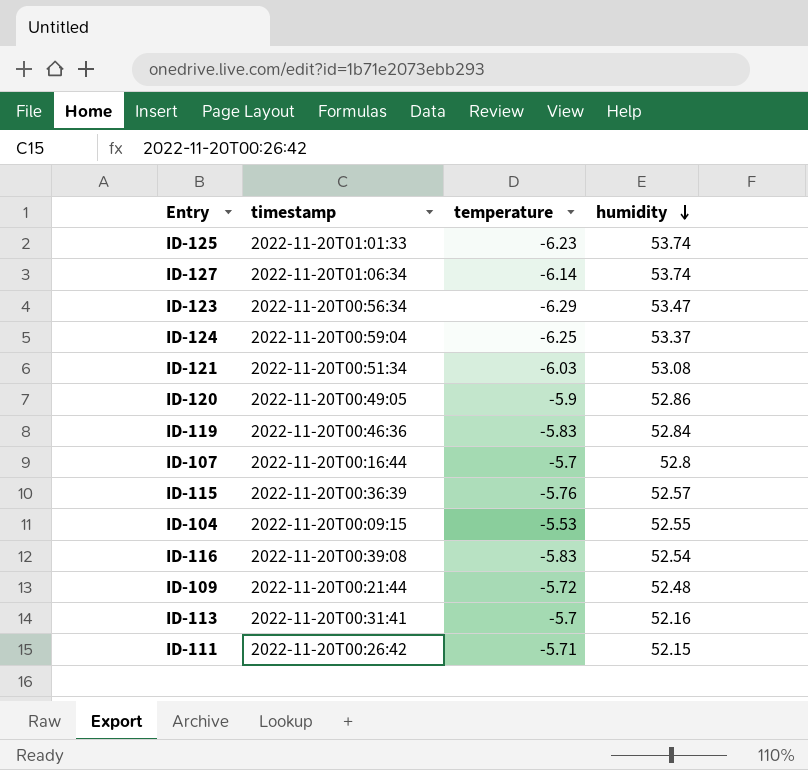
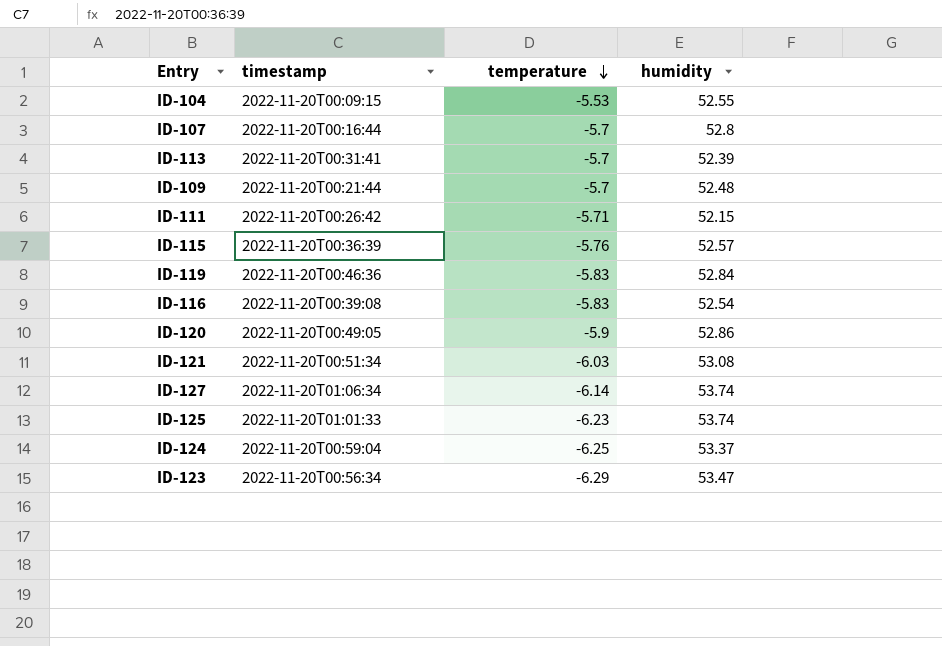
row order: humidity descending -> temperature descending
ID-113 | humidity: 52.16 -> 52.39
ID-109 | temperature: -5.72 -> -5.7

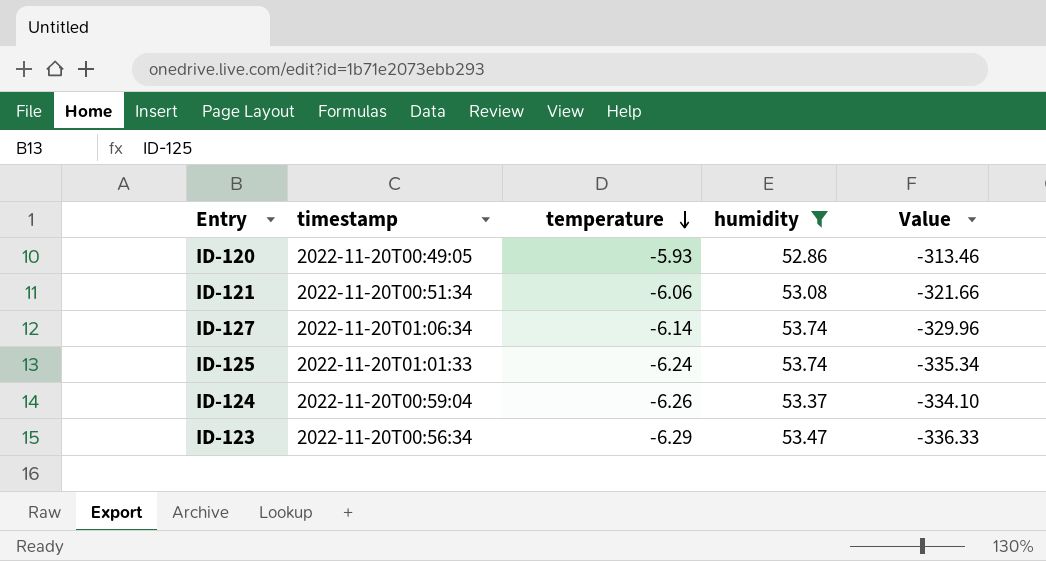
filter: none -> humidity >= 52.86
column Value | formula: none -> [temperature] * [humidity]
ID-120 | temperature: -5.9 -> -5.93
ID-121 | temperature: -6.03 -> -6.06
ID-125 | temperature: -6.23 -> -6.24
ID-124 | temperature: -6.25 -> -6.26

